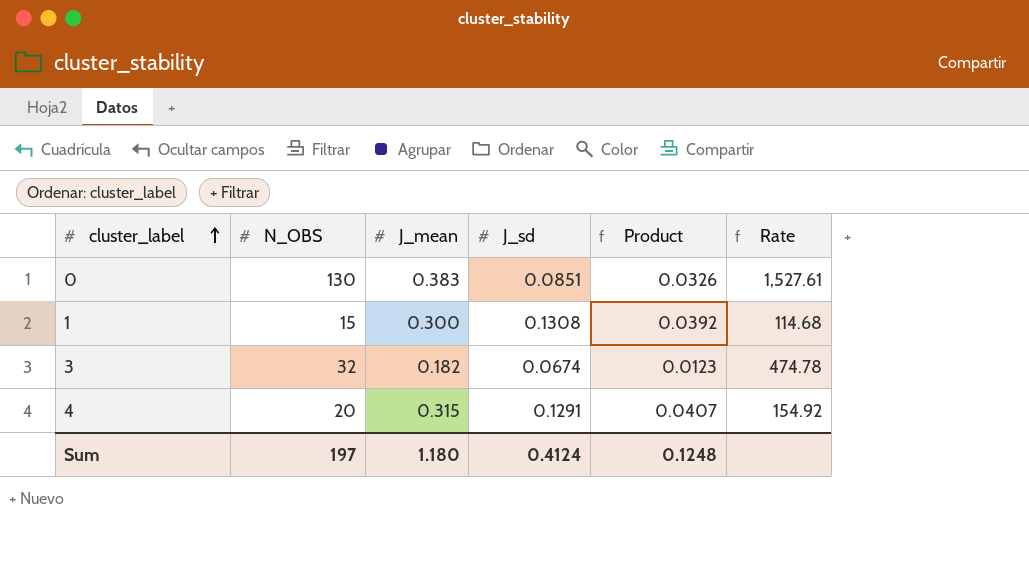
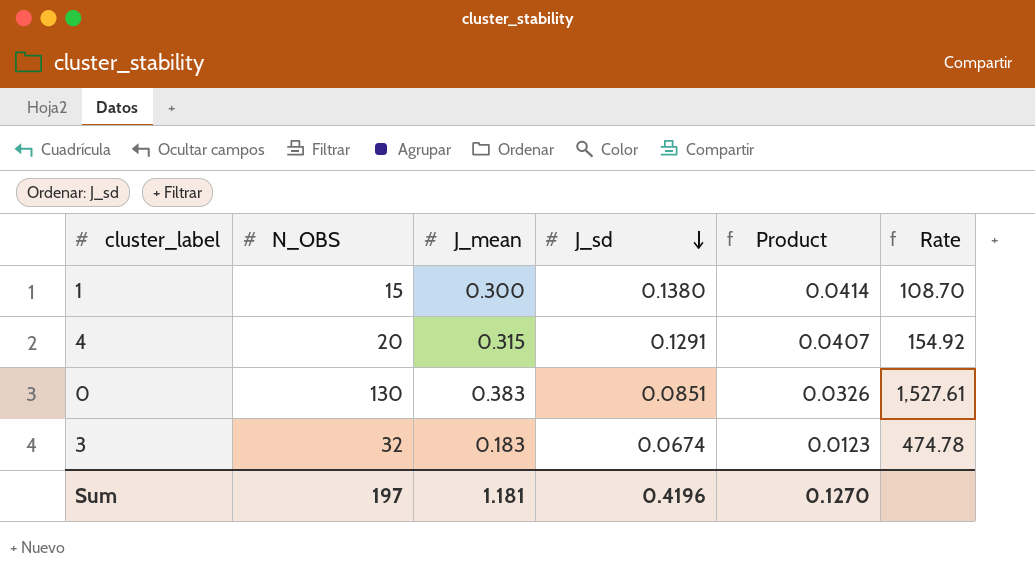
row order: cluster_label ascending -> J_sd descending
1 | J_sd: 0.1308 -> 0.1380
1 | Product: 0.0392 -> 0.0414
1 | Rate: 114.68 -> 108.70
3 | J_mean: 0.182 -> 0.183
Sum | J_mean: 1.180 -> 1.181
Sum | J_sd: 0.4124 -> 0.4196
Sum | Product: 0.1248 -> 0.1270

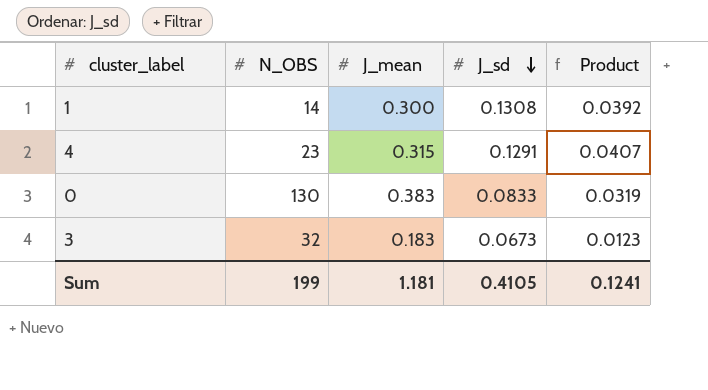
column Rate | formula: [N_OBS] / [J_sd] -> none
1 | N_OBS: 15 -> 14
1 | J_sd: 0.1380 -> 0.1308
1 | Product: 0.0414 -> 0.0392
4 | N_OBS: 20 -> 23
0 | J_sd: 0.0851 -> 0.0833
0 | Product: 0.0326 -> 0.0319
3 | J_sd: 0.0674 -> 0.0673
Sum | N_OBS: 197 -> 199
Sum | J_sd: 0.4196 -> 0.4105
Sum | Product: 0.1270 -> 0.1241

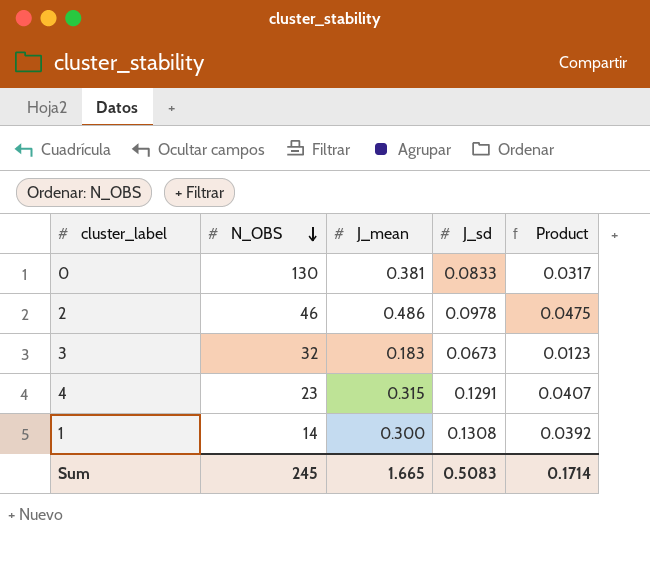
row order: J_sd descending -> N_OBS descending
0 | J_mean: 0.383 -> 0.381
0 | Product: 0.0319 -> 0.0317
row 2: none -> 46 | 0.486 | 0.0978 | 0.0475
Sum | N_OBS: 199 -> 245
Sum | J_mean: 1.181 -> 1.665
Sum | J_sd: 0.4105 -> 0.5083
Sum | Product: 0.1241 -> 0.1714

